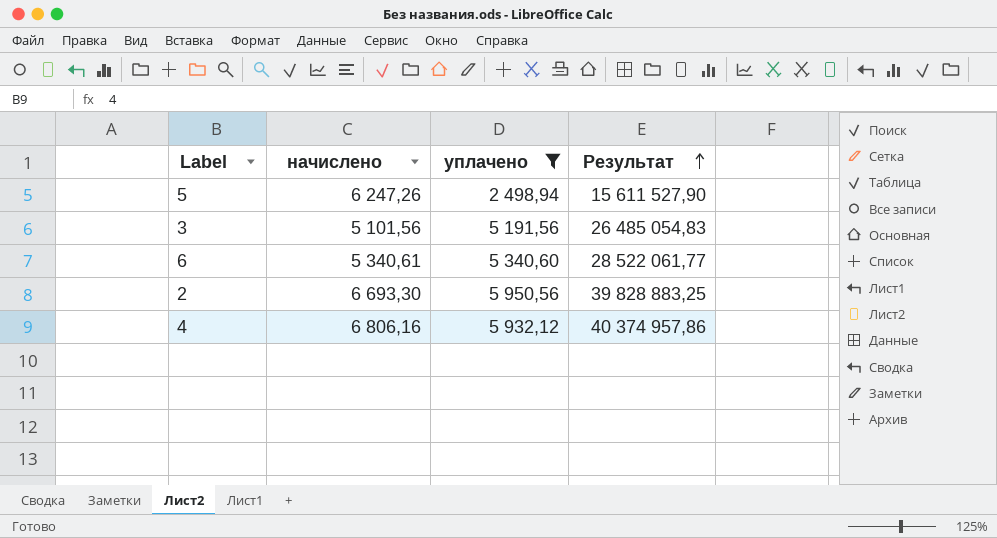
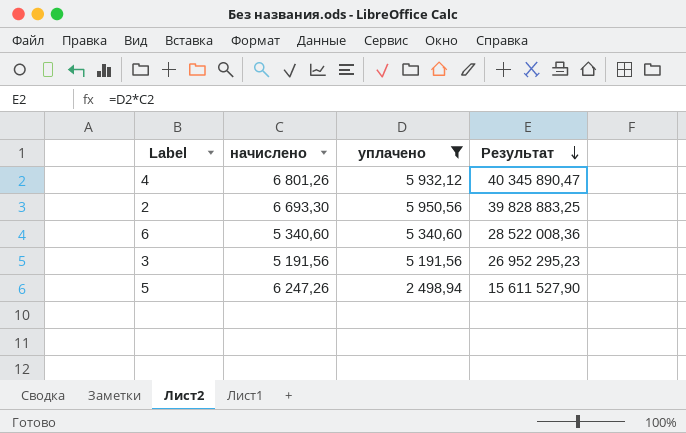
row order: Результат ascending -> Результат descending
4 | начислено: 6 806,16 -> 6 801,26
4 | Результат: 40 374 957,86 -> 40 345 890,47
6 | начислено: 5 340,61 -> 5 340,60
6 | Результат: 28 522 061,77 -> 28 522 008,36
3 | начислено: 5 101,56 -> 5 191,56
3 | Результат: 26 485 054,83 -> 26 952 295,23

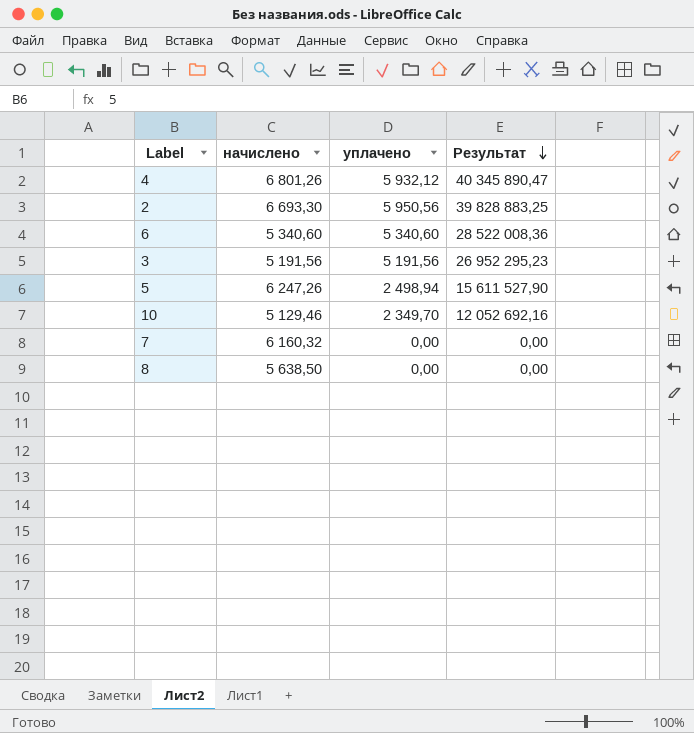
filter: уплачено >= 2 498,94 -> none

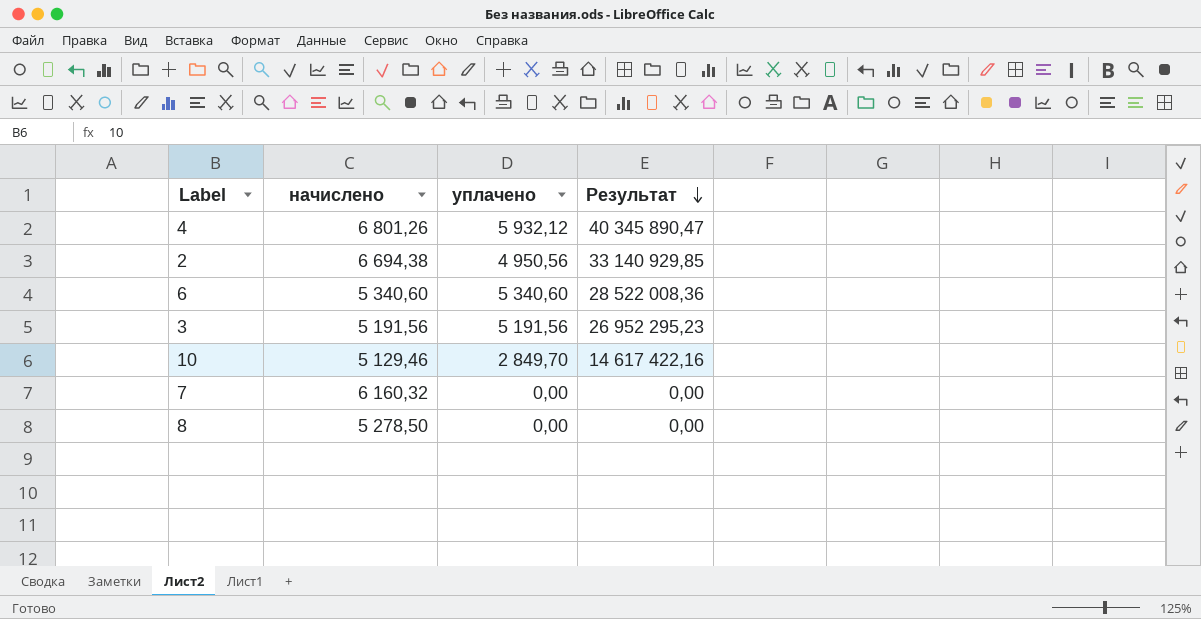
row 5: 6 247,26 | 2 498,94 | 15 611 527,90 -> none
2 | начислено: 6 693,30 -> 6 694,38
2 | уплачено: 5 950,56 -> 4 950,56
2 | Результат: 39 828 883,25 -> 33 140 929,85
10 | уплачено: 2 349,70 -> 2 849,70
10 | Результат: 12 052 692,16 -> 14 617 422,16
8 | начислено: 5 638,50 -> 5 278,50

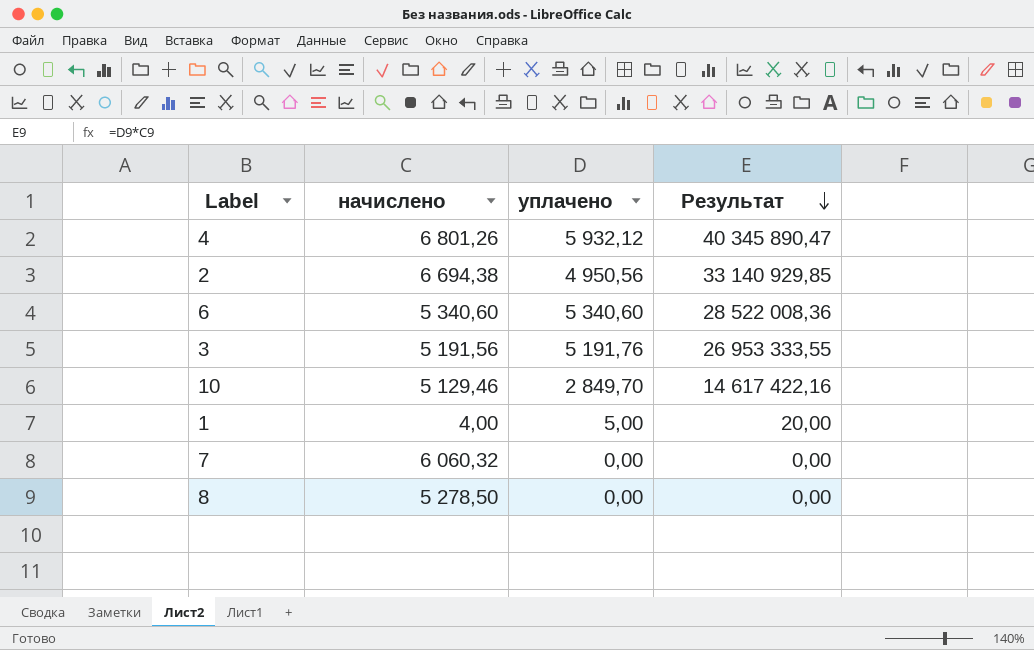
3 | уплачено: 5 191,56 -> 5 191,76
3 | Результат: 26 952 295,23 -> 26 953 333,55
row 1: none -> 4,00 | 5,00 | 20,00
7 | начислено: 6 160,32 -> 6 060,32

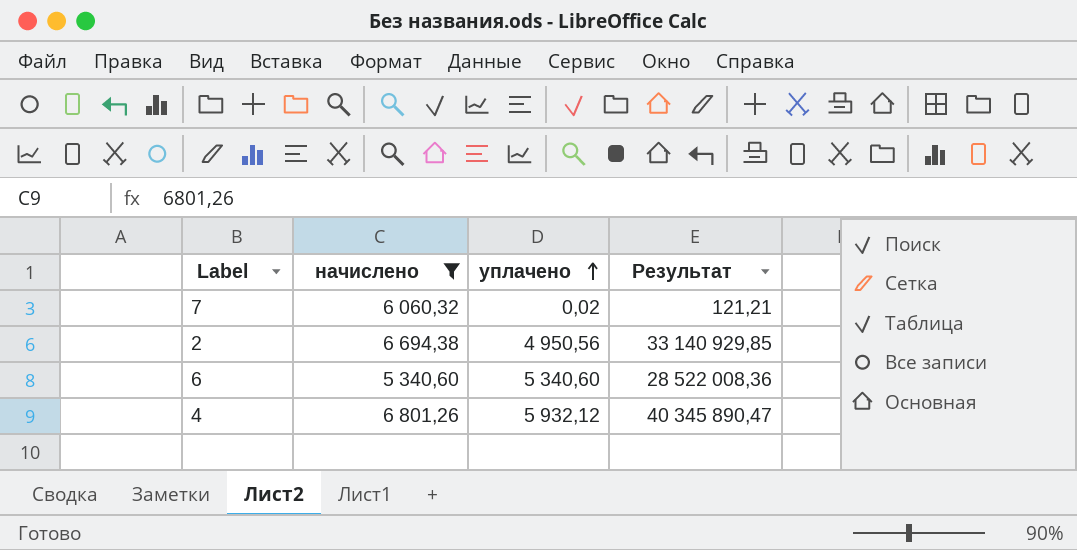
filter: none -> начислено >= 5 340,60
row order: Результат descending -> уплачено ascending
7 | уплачено: 0,00 -> 0,02
7 | Результат: 0,00 -> 121,21

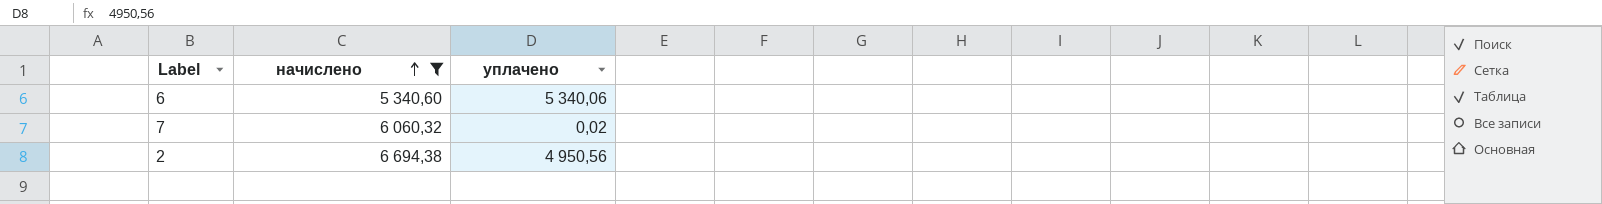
row order: уплачено ascending -> начислено ascending
column Результат | formula: [начислено] * [уплачено] -> none
row 4: 6 801,26 | 5 932,12 | 40 345 890,47 -> none
6 | уплачено: 5 340,60 -> 5 340,06

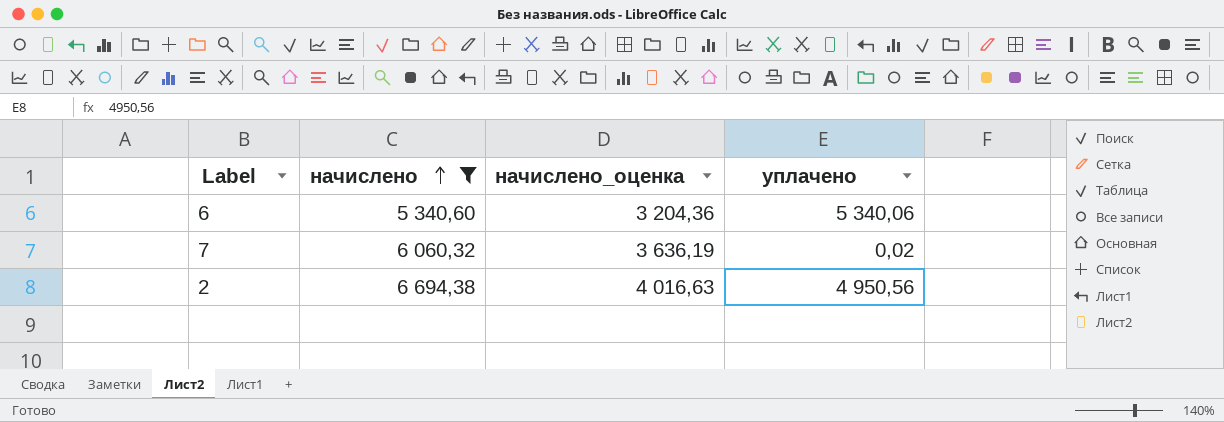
column начислено_оценка | formula: none -> [начислено] * 0,6

